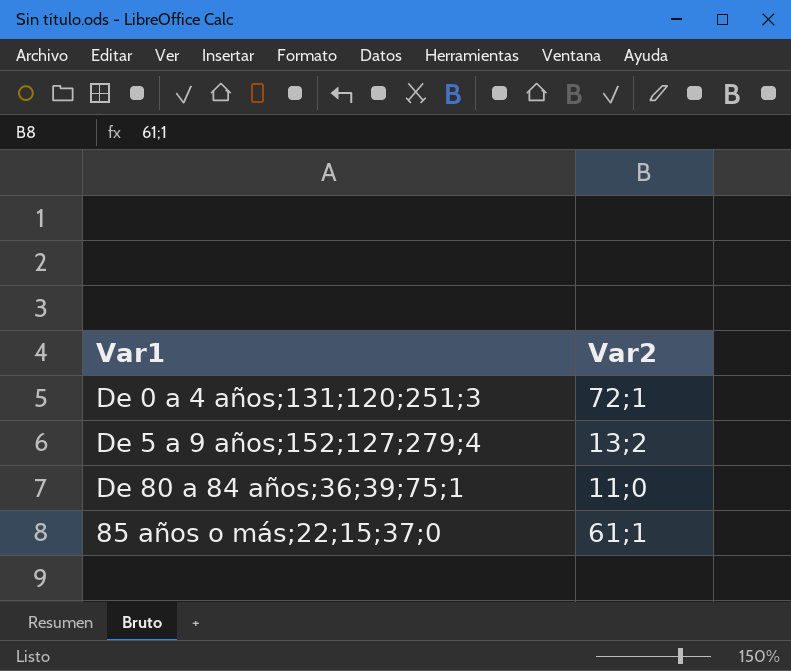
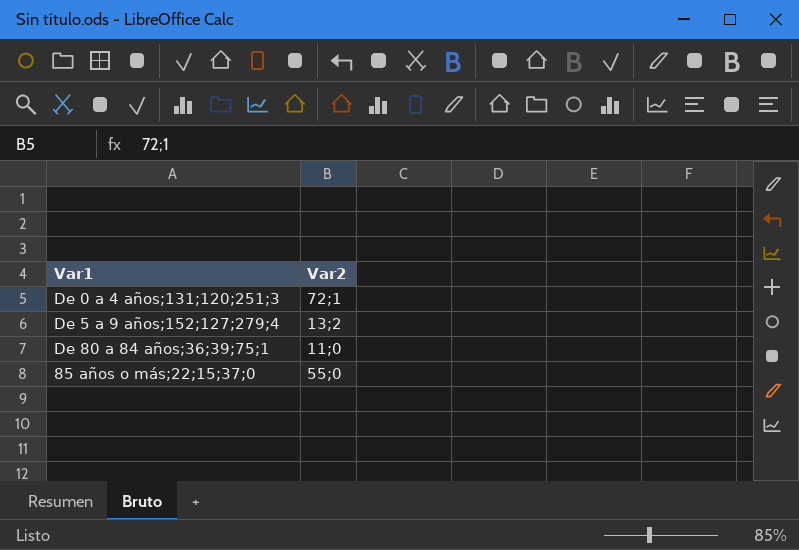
85 años o más;22;15;37;0 | Var2: 61;1 -> 55;0

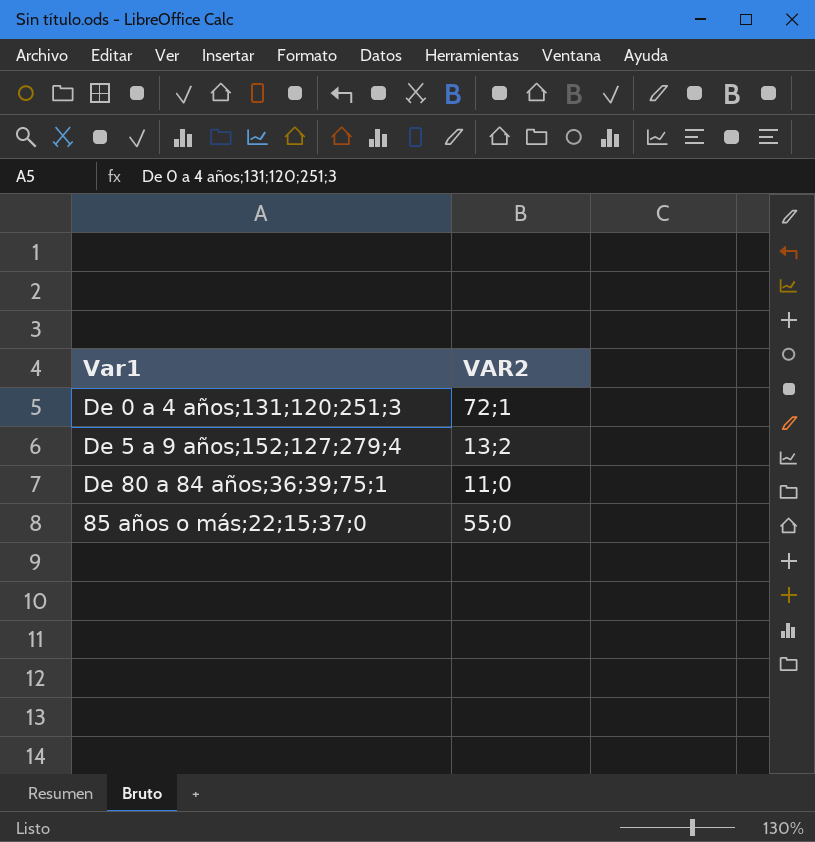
column name: Var2 -> VAR2

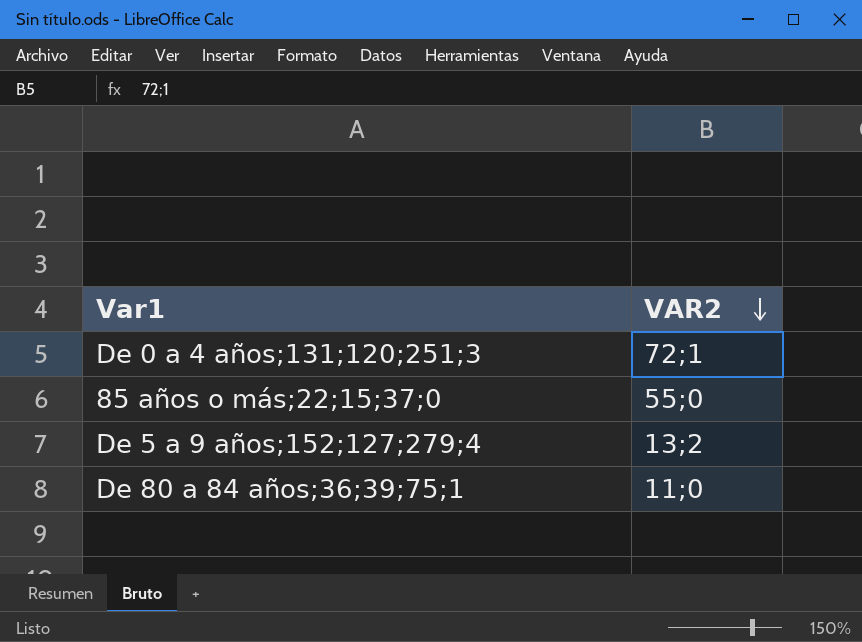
row order: none -> VAR2 descending

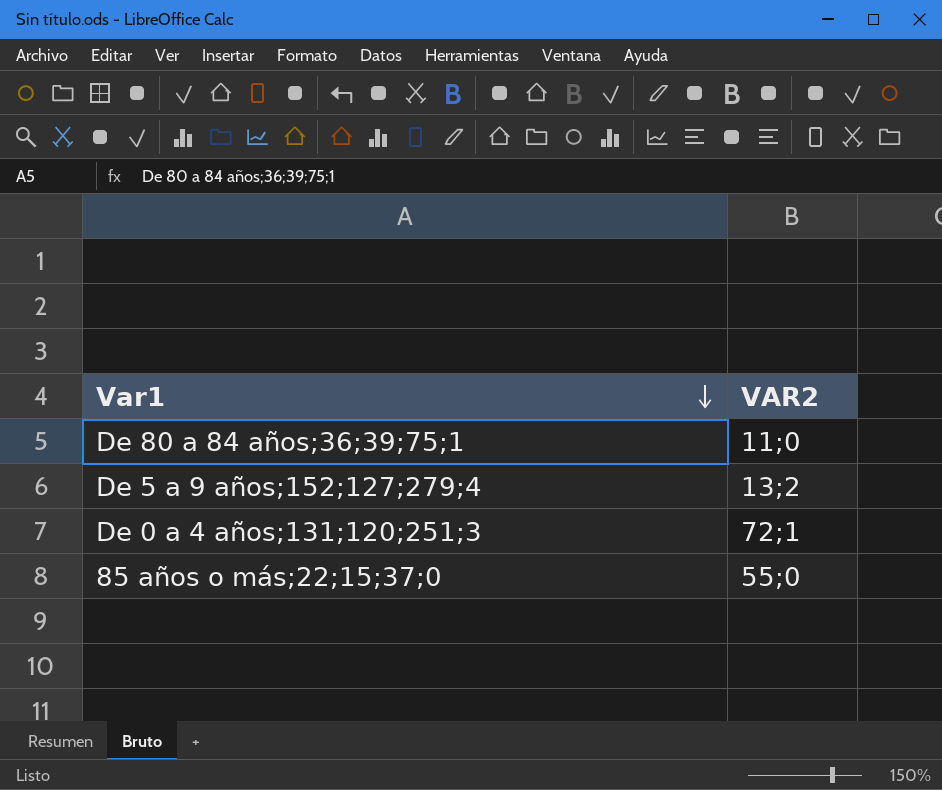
row order: VAR2 descending -> Var1 descending

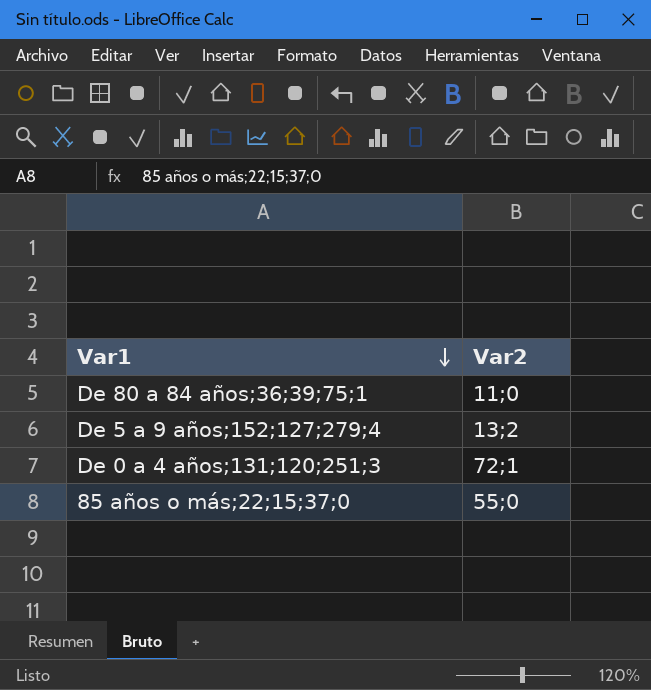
column name: VAR2 -> Var2

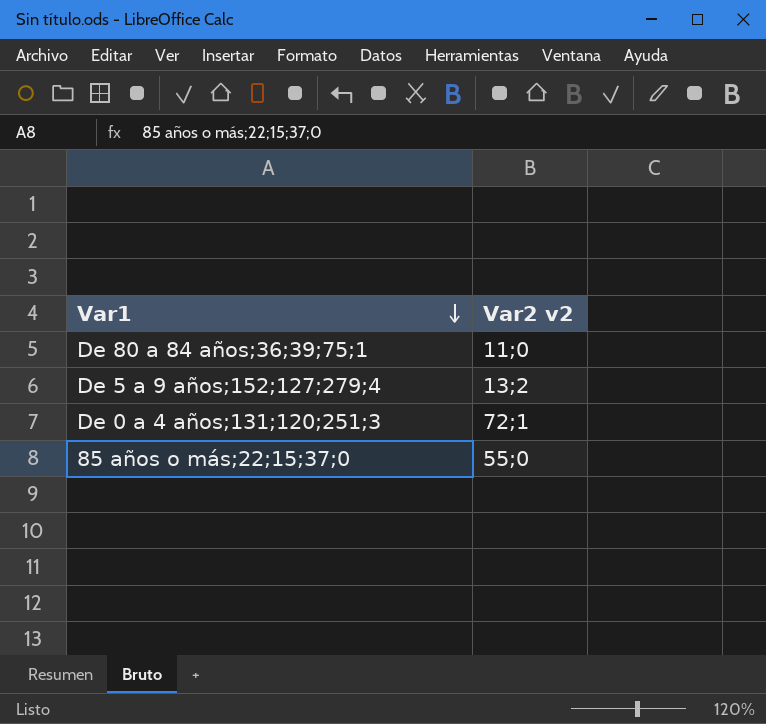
column name: Var2 -> Var2 v2

